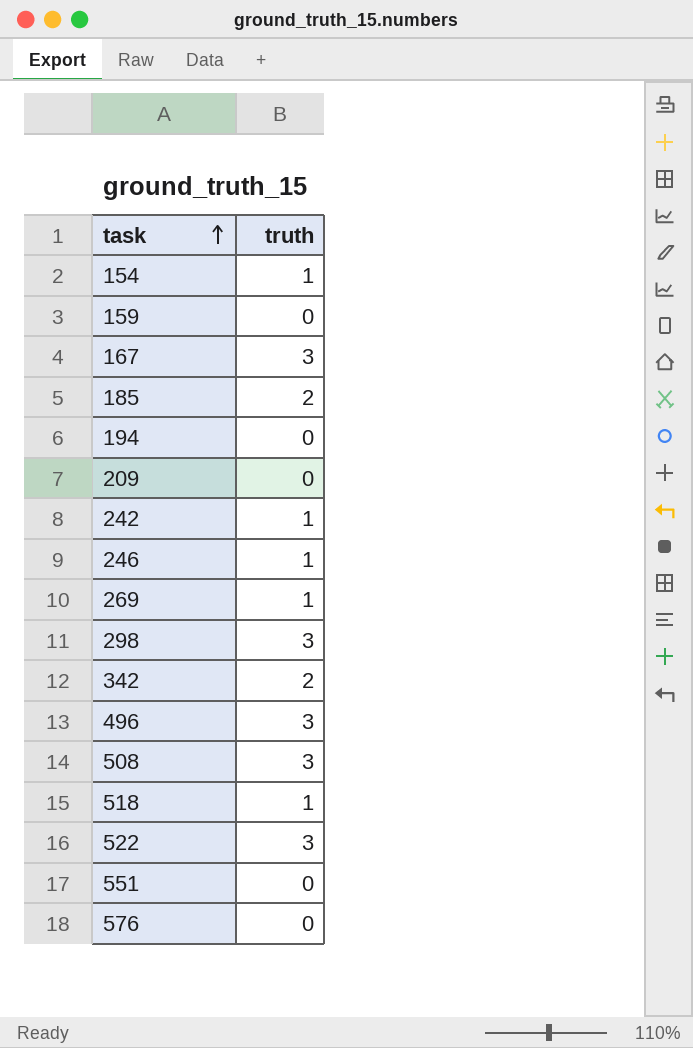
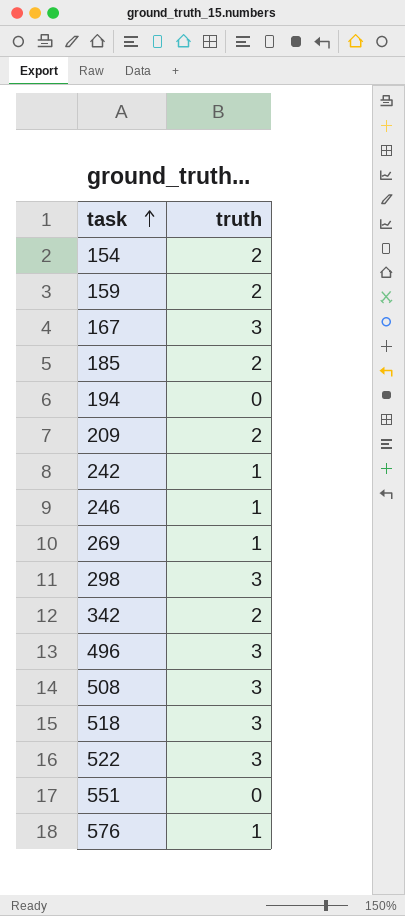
154 | truth: 1 -> 2
159 | truth: 0 -> 2
209 | truth: 0 -> 2
518 | truth: 1 -> 3
576 | truth: 0 -> 1

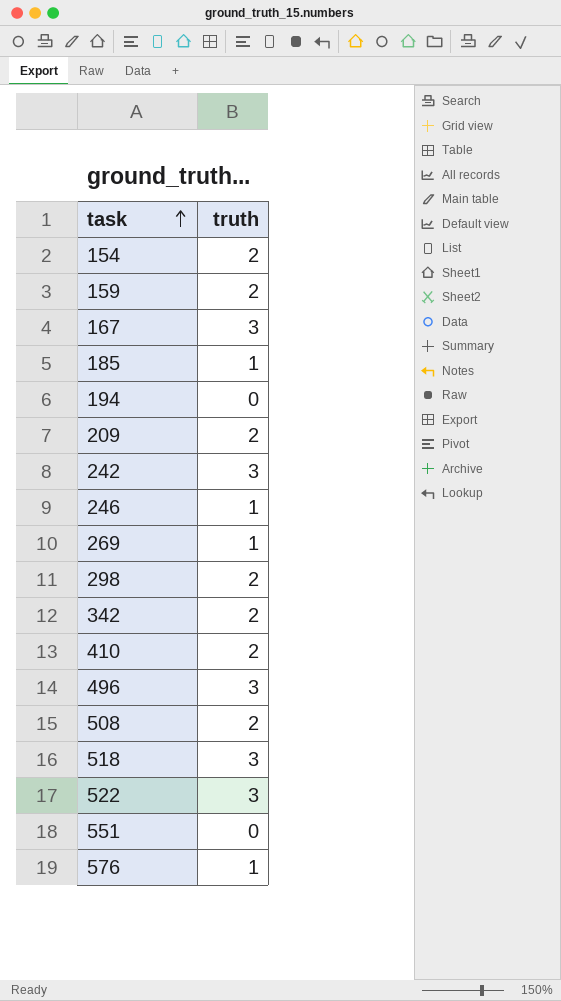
185 | truth: 2 -> 1
242 | truth: 1 -> 3
298 | truth: 3 -> 2
row 410: none -> 2
508 | truth: 3 -> 2

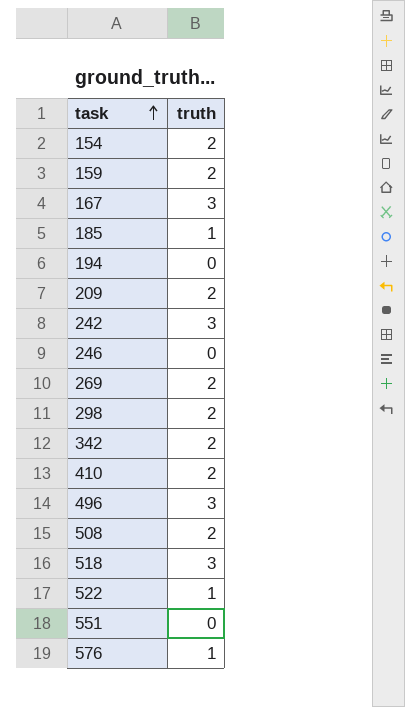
246 | truth: 1 -> 0
269 | truth: 1 -> 2
522 | truth: 3 -> 1

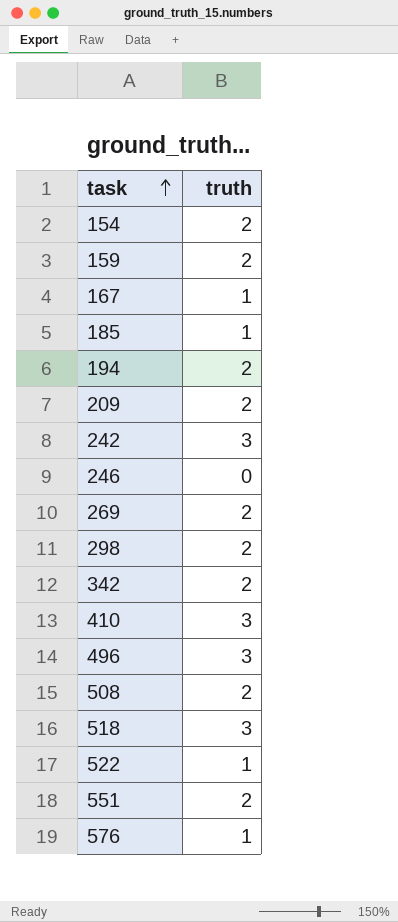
167 | truth: 3 -> 1
194 | truth: 0 -> 2
410 | truth: 2 -> 3
551 | truth: 0 -> 2

